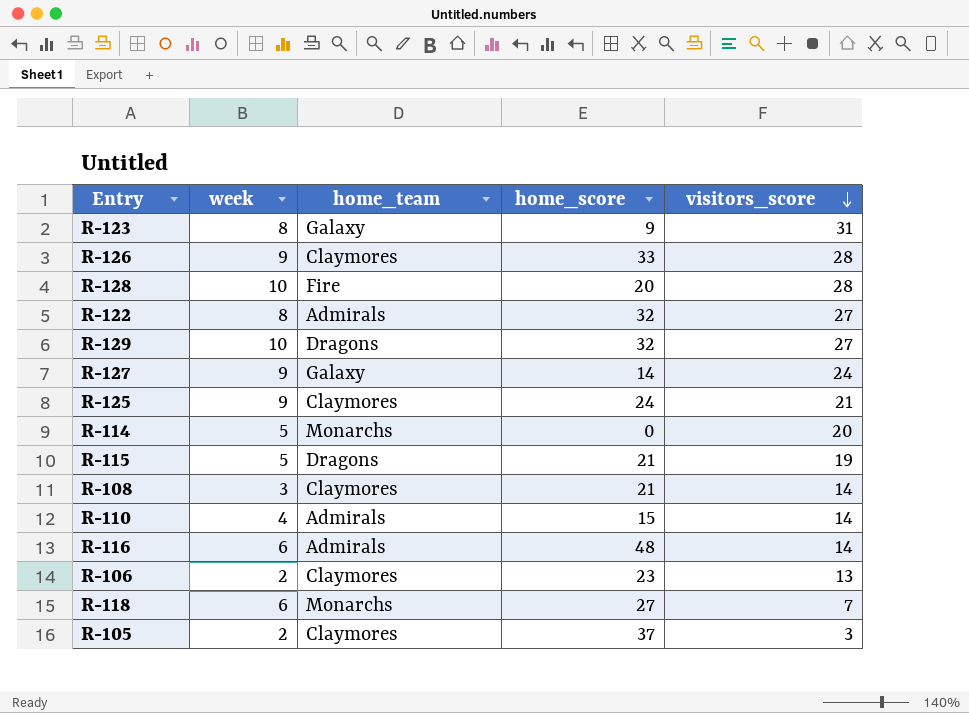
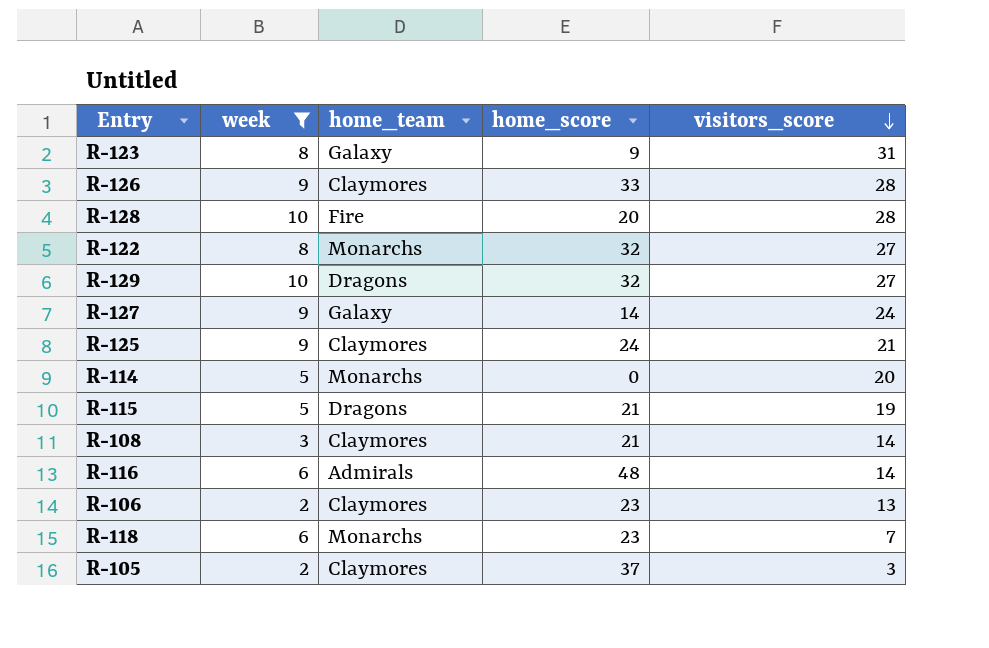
filter: none -> week != 4
R-122 | home_team: Admirals -> Monarchs
R-118 | home_score: 27 -> 23

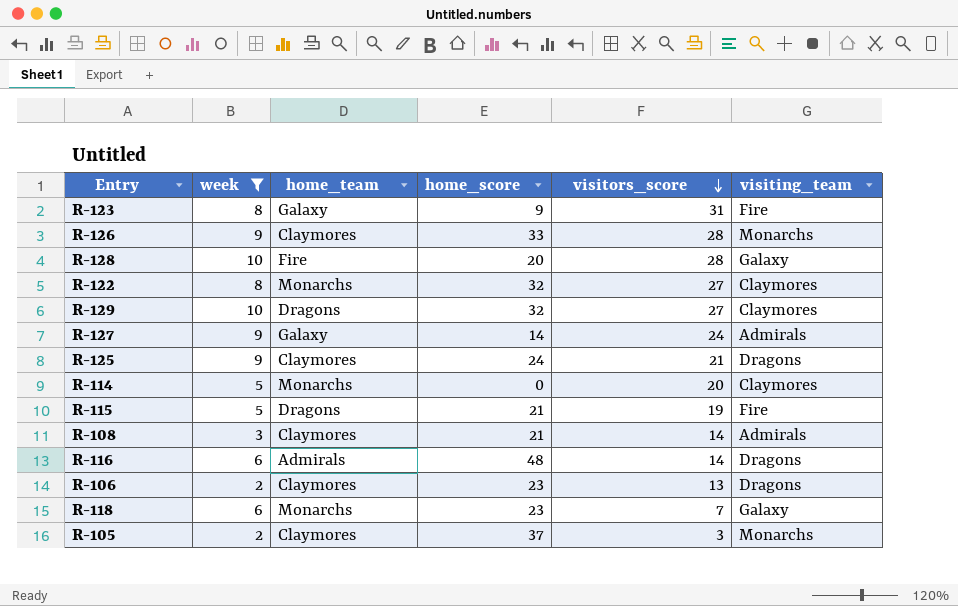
column visiting_team | position: none -> 6

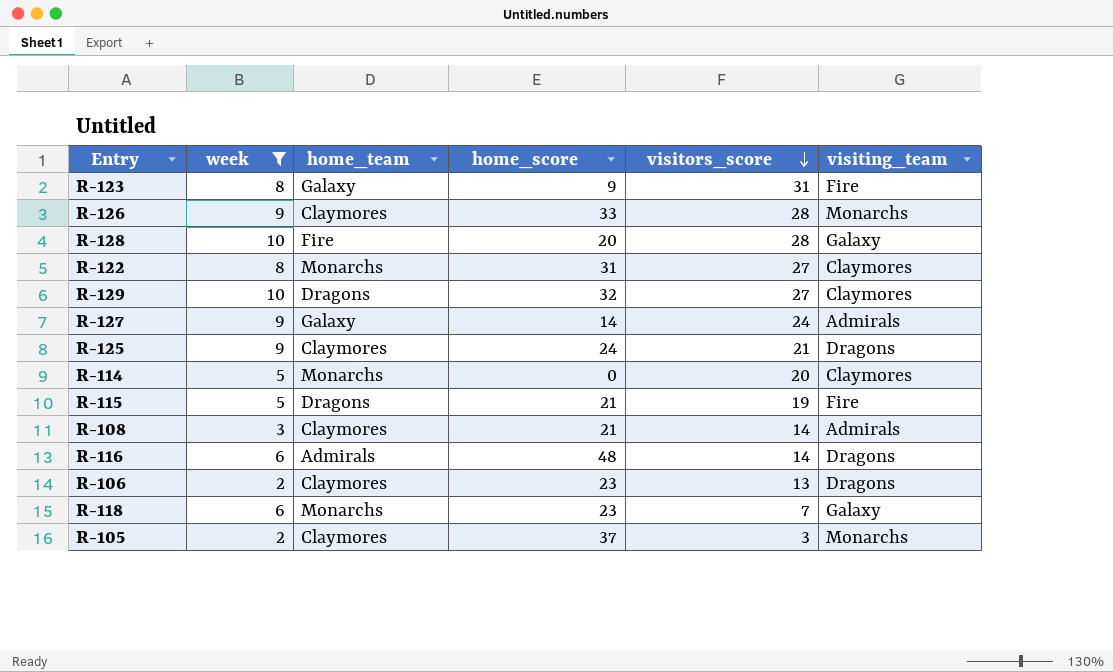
R-122 | home_score: 32 -> 31

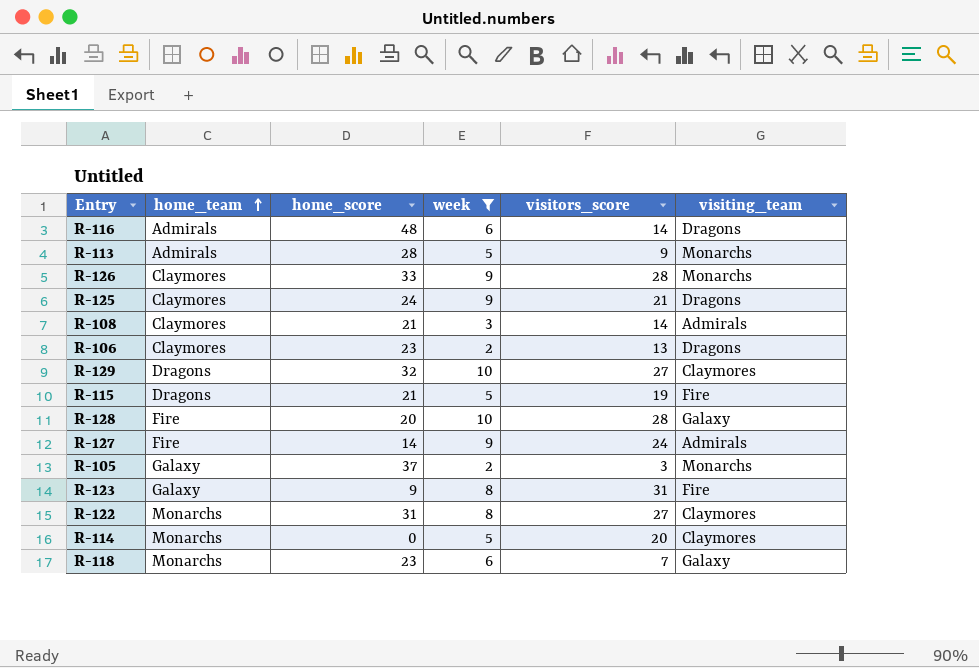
row order: visitors_score descending -> home_team ascending
column week | position: 2 -> 4
row R-113: none -> Admirals | 28 | 5 | 9 | Monarchs
R-127 | home_team: Galaxy -> Fire
R-105 | home_team: Claymores -> Galaxy

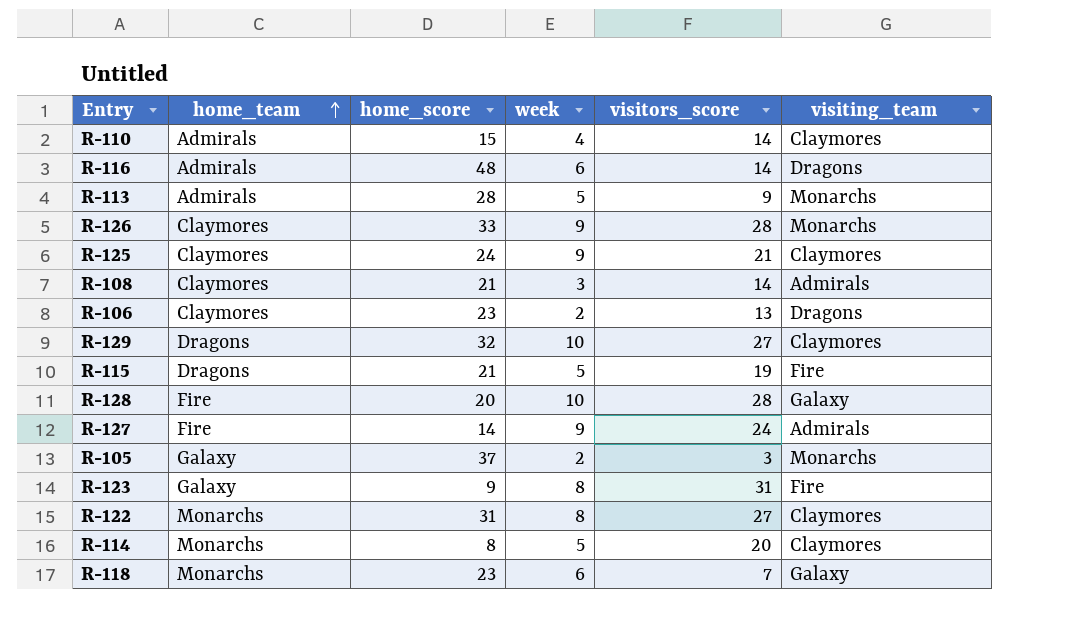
filter: week != 4 -> none
R-125 | visiting_team: Dragons -> Claymores
R-114 | home_score: 0 -> 8

